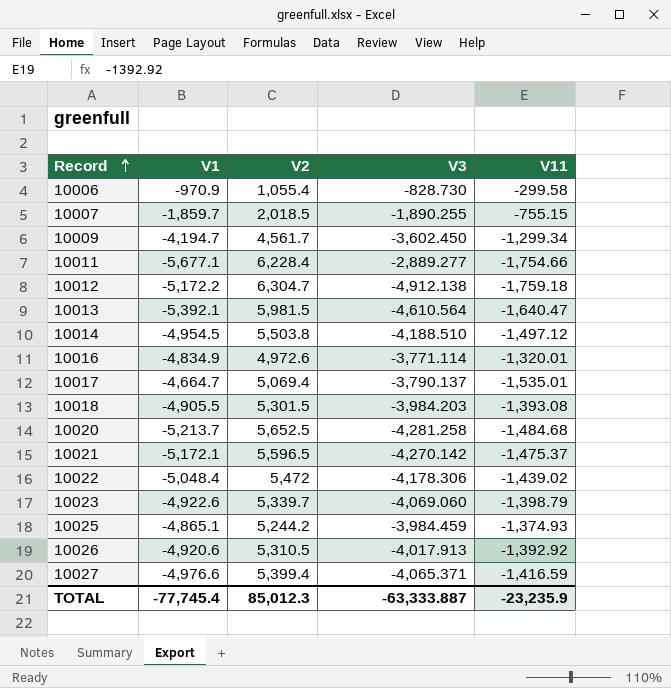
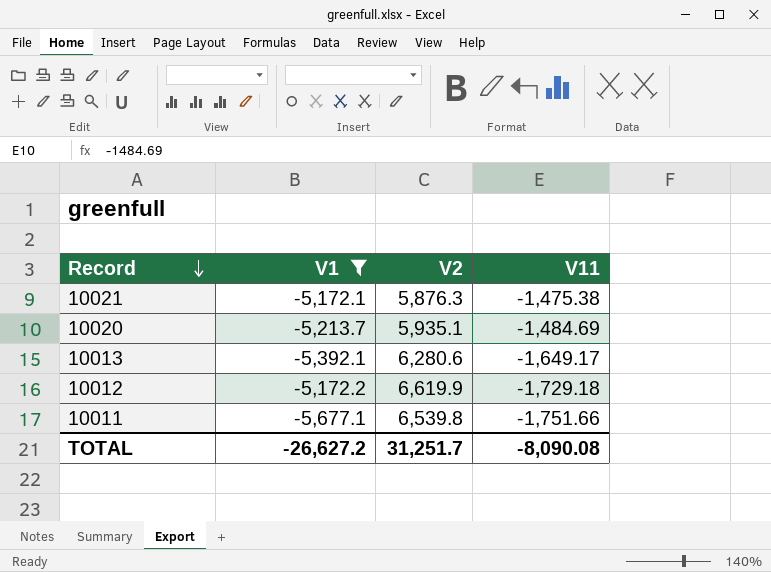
filter: none -> V1 <= -5,172.1
row order: Record ascending -> Record descending
column V3 | position: 4 -> none
10021 | V2: 5,596.5 -> 5,876.3
10021 | V11: -1,475.37 -> -1,475.38
10020 | V2: 5,652.5 -> 5,935.1
10020 | V11: -1,484.68 -> -1,484.69
10013 | V2: 5,981.5 -> 6,280.6
10013 | V11: -1,640.47 -> -1,649.17
10012 | V2: 6,304.7 -> 6,619.9
10012 | V11: -1,759.18 -> -1,729.18
10011 | V2: 6,228.4 -> 6,539.8
10011 | V11: -1,754.66 -> -1,751.66
TOTAL | V1: -77,745.4 -> -26,627.2
TOTAL | V2: 85,012.3 -> 31,251.7
TOTAL | V11: -23,235.9 -> -8,090.08

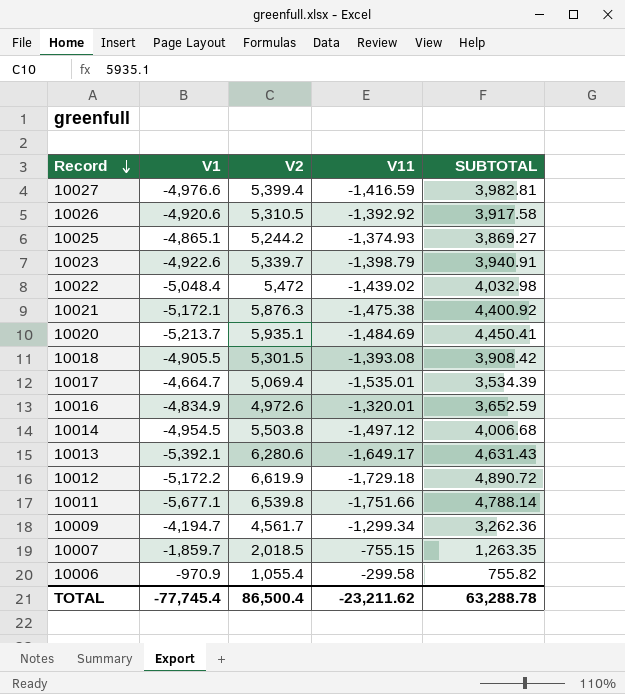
filter: V1 <= -5,172.1 -> none
column SUBTOTAL | formula: none -> [V2] + [V11]
TOTAL | V1: -26,627.2 -> -77,745.4
TOTAL | V2: 31,251.7 -> 86,500.4
TOTAL | V11: -8,090.08 -> -23,211.62

